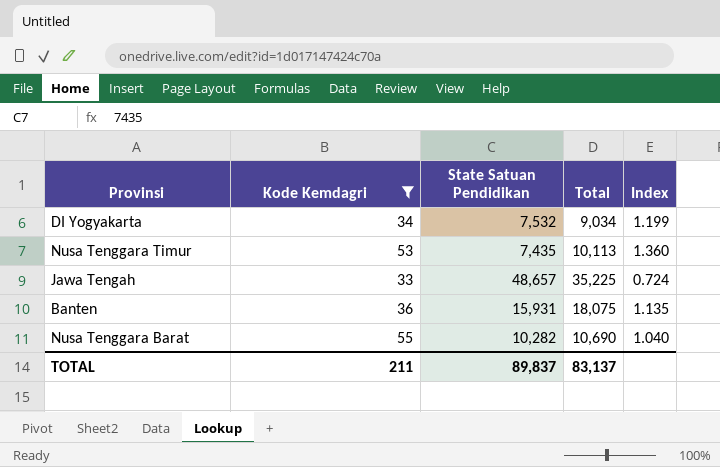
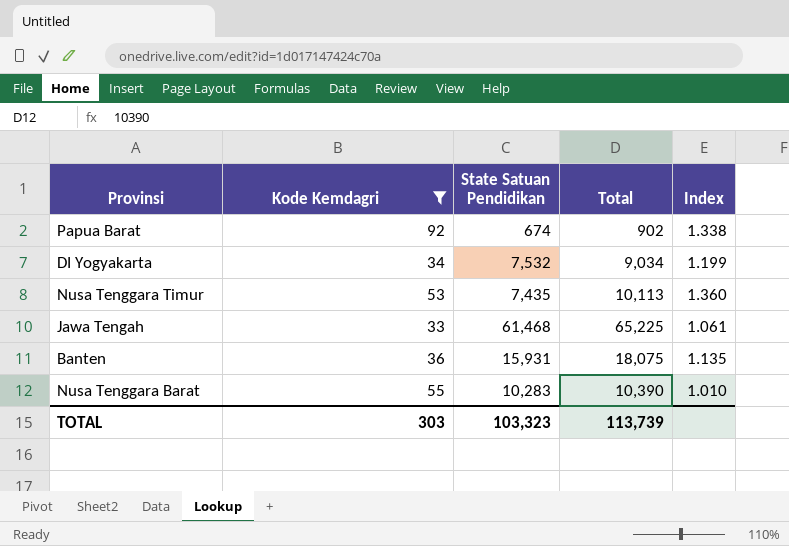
row Papua Barat: none -> 92 | 674 | 902 | 1.338
Jawa Tengah | State Satuan Pendidikan: 48,657 -> 61,468
Jawa Tengah | Total: 35,225 -> 65,225
Jawa Tengah | Index: 0.724 -> 1.061
Nusa Tenggara Barat | State Satuan Pendidikan: 10,282 -> 10,283
Nusa Tenggara Barat | Total: 10,690 -> 10,390
Nusa Tenggara Barat | Index: 1.040 -> 1.010
TOTAL | Kode Kemdagri: 211 -> 303
TOTAL | State Satuan Pendidikan: 89,837 -> 103,323
TOTAL | Total: 83,137 -> 113,739

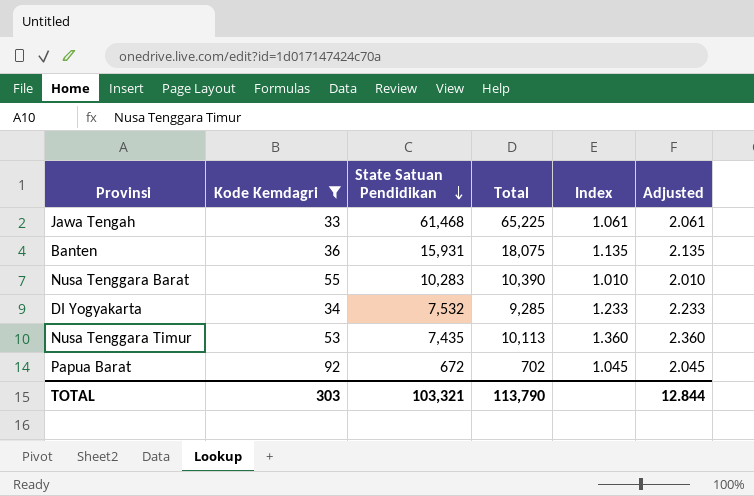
row order: none -> State Satuan Pendidikan descending
column Adjusted | formula: none -> [Index] + 1
DI Yogyakarta | Total: 9,034 -> 9,285
DI Yogyakarta | Index: 1.199 -> 1.233
Papua Barat | State Satuan Pendidikan: 674 -> 672
Papua Barat | Total: 902 -> 702
Papua Barat | Index: 1.338 -> 1.045
TOTAL | State Satuan Pendidikan: 103,323 -> 103,321
TOTAL | Total: 113,739 -> 113,790

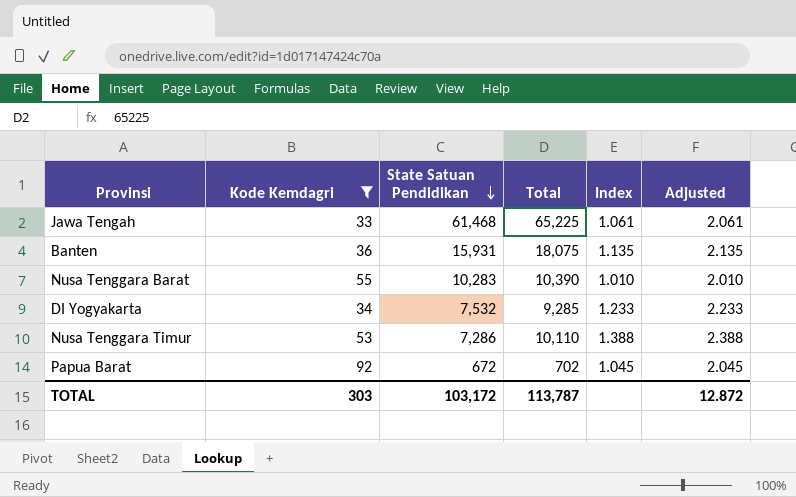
Nusa Tenggara Timur | State Satuan Pendidikan: 7,435 -> 7,286
Nusa Tenggara Timur | Total: 10,113 -> 10,110
Nusa Tenggara Timur | Index: 1.360 -> 1.388
Nusa Tenggara Timur | Adjusted: 2.360 -> 2.388
TOTAL | State Satuan Pendidikan: 103,321 -> 103,172
TOTAL | Total: 113,790 -> 113,787
TOTAL | Adjusted: 12.844 -> 12.872

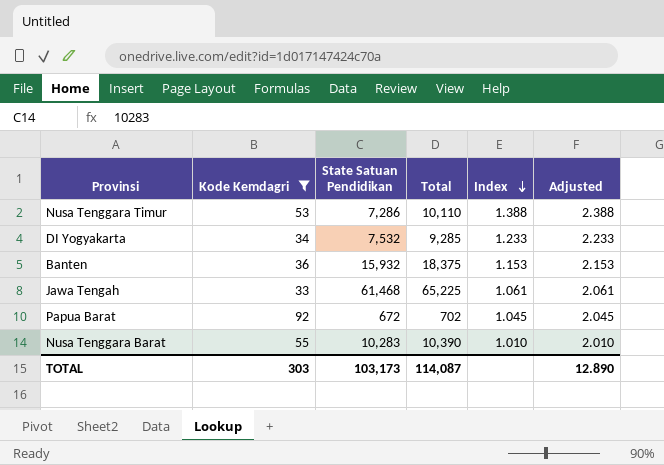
row order: State Satuan Pendidikan descending -> Index descending
Banten | State Satuan Pendidikan: 15,931 -> 15,932
Banten | Total: 18,075 -> 18,375
Banten | Index: 1.135 -> 1.153
Banten | Adjusted: 2.135 -> 2.153
TOTAL | State Satuan Pendidikan: 103,172 -> 103,173
TOTAL | Total: 113,787 -> 114,087
TOTAL | Adjusted: 12.872 -> 12.890

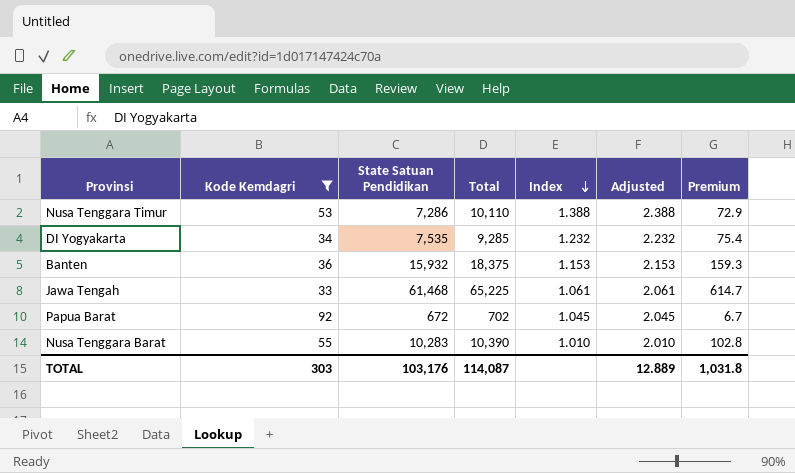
column Premium | formula: none -> [State Satuan Pendidikan] * 0.01
DI Yogyakarta | State Satuan Pendidikan: 7,532 -> 7,535
DI Yogyakarta | Index: 1.233 -> 1.232
DI Yogyakarta | Adjusted: 2.233 -> 2.232
TOTAL | State Satuan Pendidikan: 103,173 -> 103,176
TOTAL | Adjusted: 12.890 -> 12.889

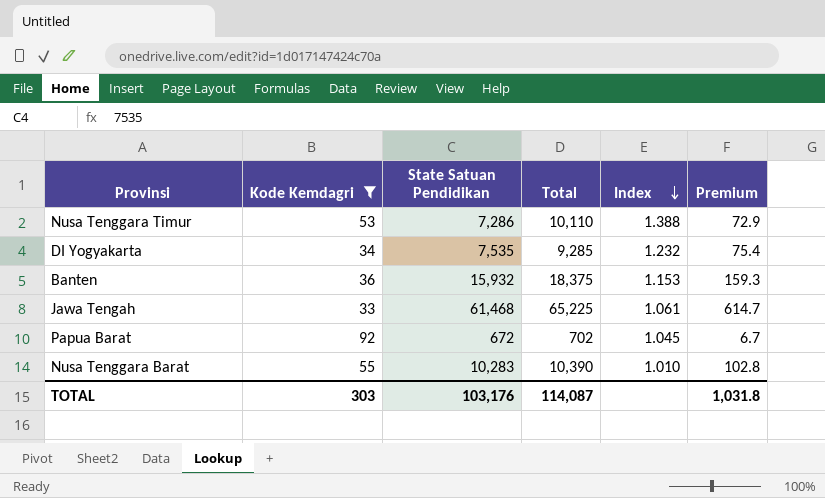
column Adjusted | formula: [Index] + 1 -> none

